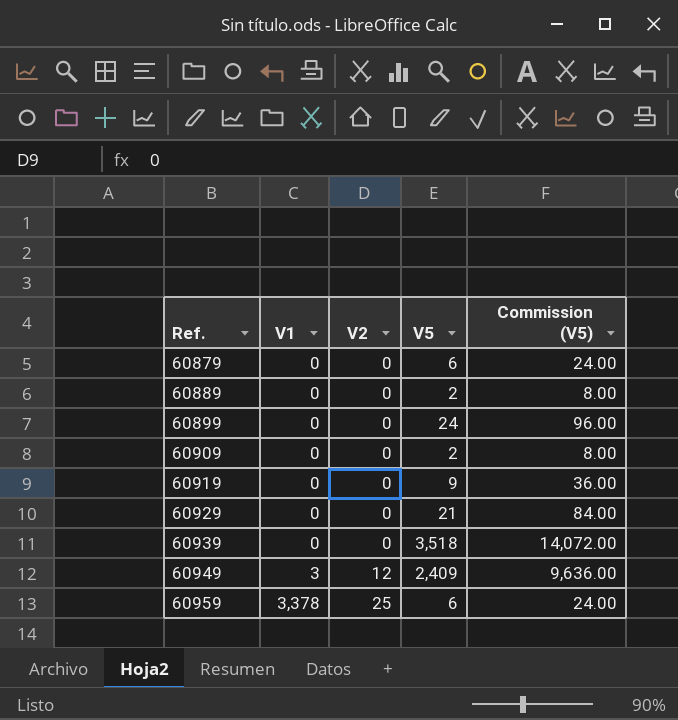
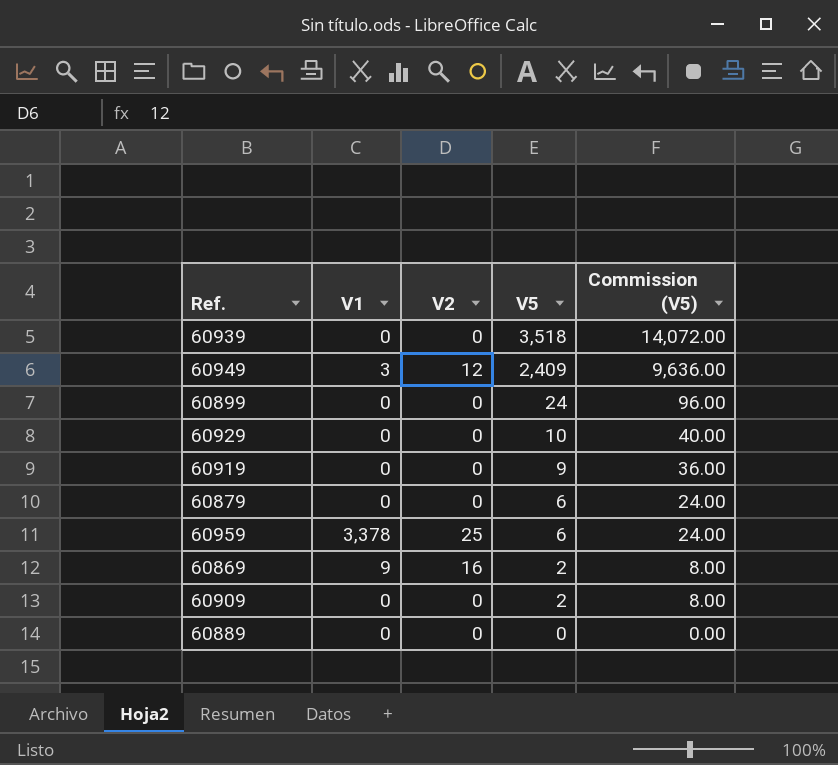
row order: Ref. ascending -> V5 descending
60929 | V5: 21 -> 10
60929 | Commission (V5): 84.00 -> 40.00
row 60869: none -> 9 | 16 | 2 | 8.00
60889 | V5: 2 -> 0
60889 | Commission (V5): 8.00 -> 0.00

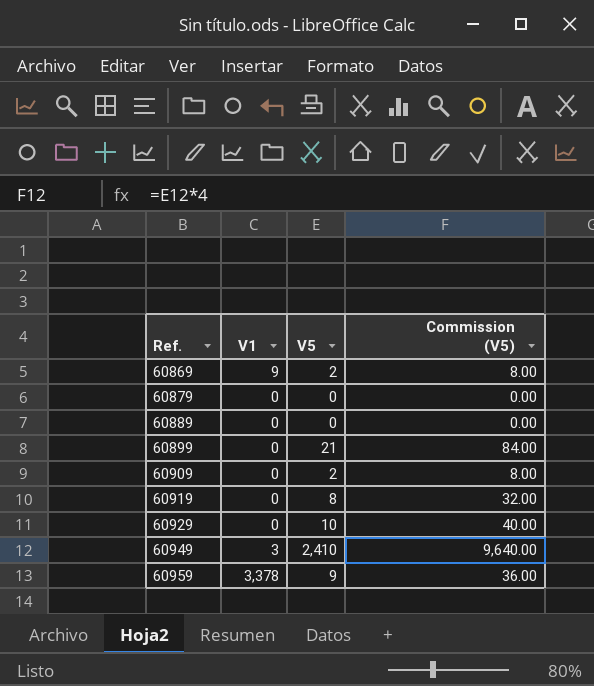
row order: V5 descending -> Ref. ascending
column V2 | position: 3 -> none
row 60939: 0 | 0 | 3,518 | 14,072.00 -> none
60879 | V5: 6 -> 0
60879 | Commission (V5): 24.00 -> 0.00
60899 | V5: 24 -> 21
60899 | Commission (V5): 96.00 -> 84.00
60919 | V5: 9 -> 8
60919 | Commission (V5): 36.00 -> 32.00
60949 | V5: 2,409 -> 2,410
60949 | Commission (V5): 9,636.00 -> 9,640.00
60959 | V5: 6 -> 9
60959 | Commission (V5): 24.00 -> 36.00

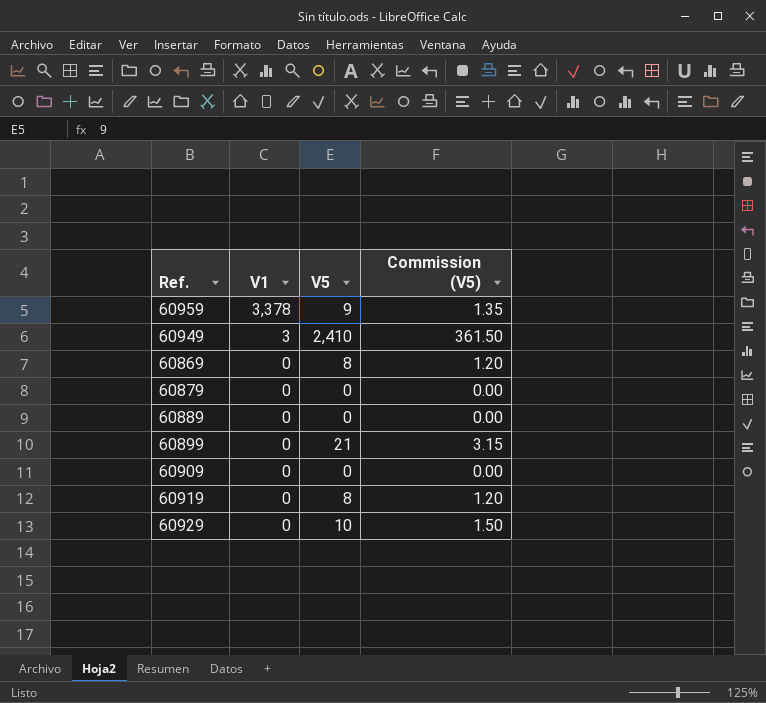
row order: Ref. ascending -> V1 descending
column Commission (V5) | formula: [V5] * 4 -> [V5] * 0.15
60869 | V1: 9 -> 0
60869 | V5: 2 -> 8
60909 | V5: 2 -> 0

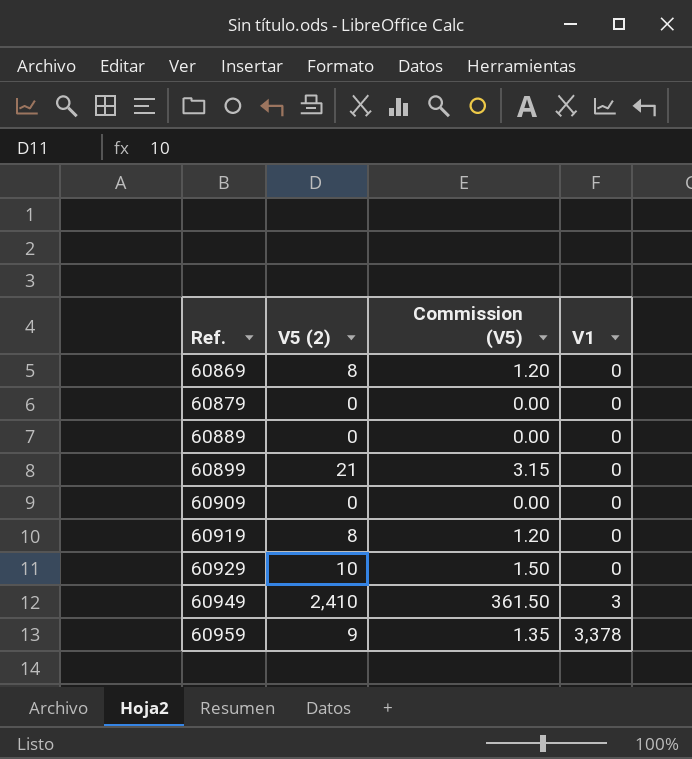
row order: V1 descending -> Ref. ascending
column name: V5 -> V5 (2)
column V1 | position: 2 -> 4

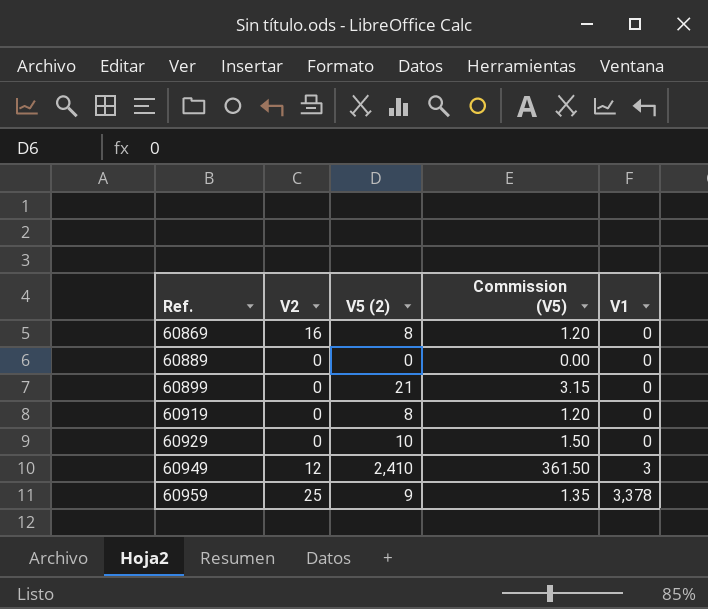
column V2 | position: none -> 2
row 60879: 0 | 0.00 | 0 -> none
row 60909: 0 | 0.00 | 0 -> none

